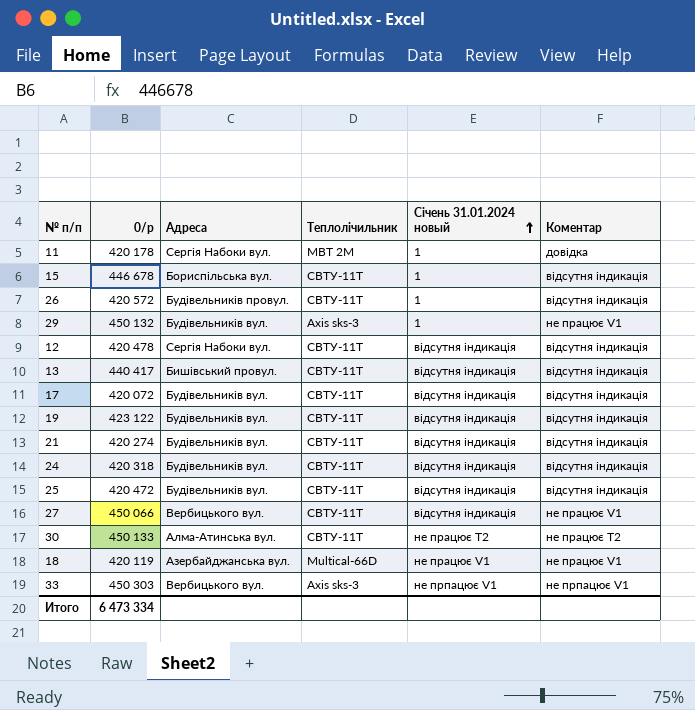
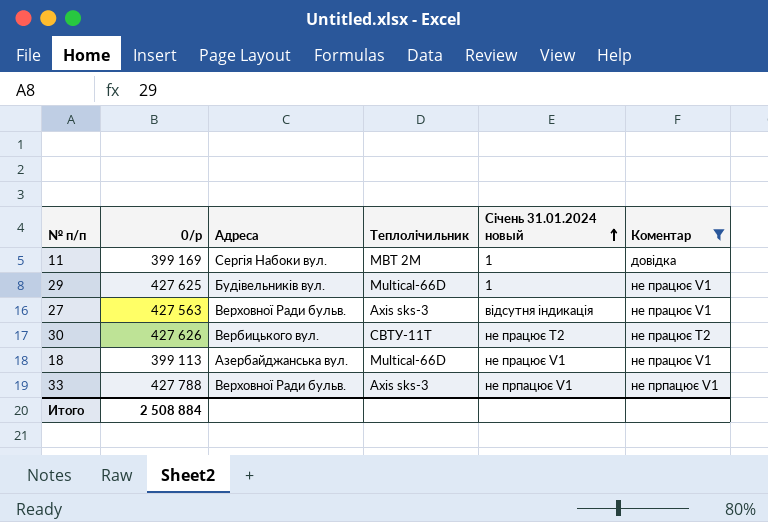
filter: none -> Коментар != відсутня індикація
11 | 0/р: 420 178 -> 399 169
29 | 0/р: 450 132 -> 427 625
29 | Теплолічильник: Axis sks-3 -> Multical-66D
27 | 0/р: 450 066 -> 427 563
27 | Адреса: Вербицького вул. -> Верховної Ради бульв.
27 | Теплолічильник: СВТУ-11Т -> Axis sks-3
30 | 0/р: 450 133 -> 427 626
30 | Адреса: Алма-Атинська вул. -> Вербицького вул.
18 | 0/р: 420 119 -> 399 113
33 | 0/р: 450 303 -> 427 788
33 | Адреса: Вербицького вул. -> Верховної Ради бульв.
Итого | 0/р: 6 473 334 -> 2 508 884

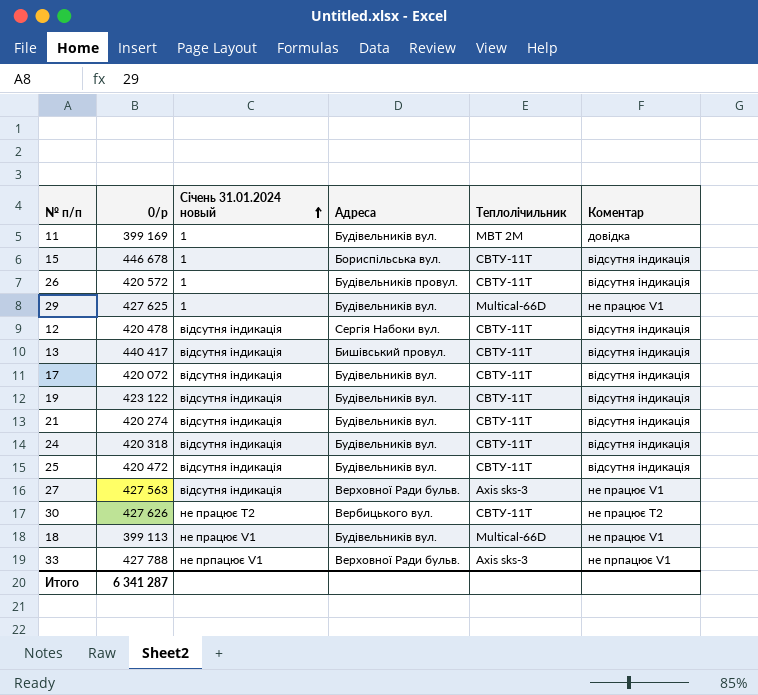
filter: Коментар != відсутня індикація -> none
column Січень 31.01.2024 новый | position: 5 -> 3
11 | Адреса: Сергія Набоки вул. -> Будівельників вул.
18 | Адреса: Азербайджанська вул. -> Будівельників вул.
Итого | 0/р: 2 508 884 -> 6 341 287

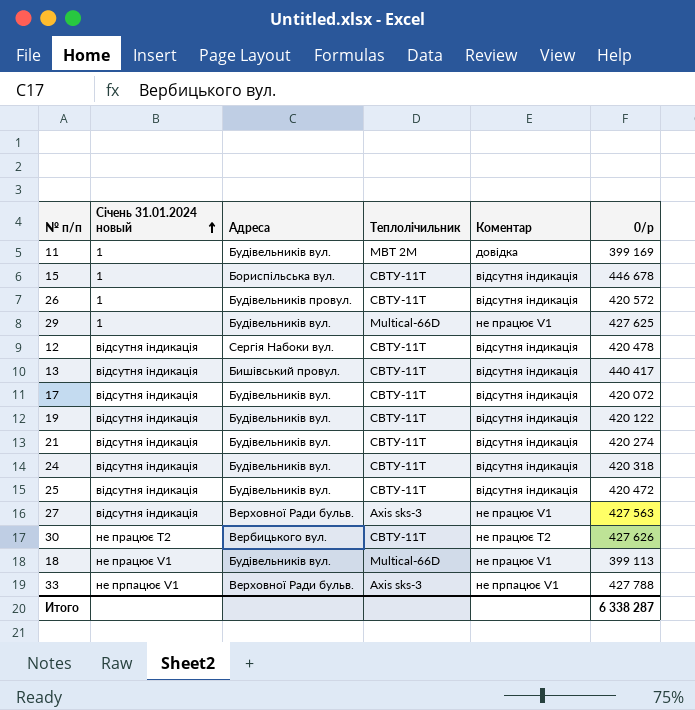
column 0/р | position: 2 -> 6
19 | 0/р: 423 122 -> 420 122
Итого | 0/р: 6 341 287 -> 6 338 287

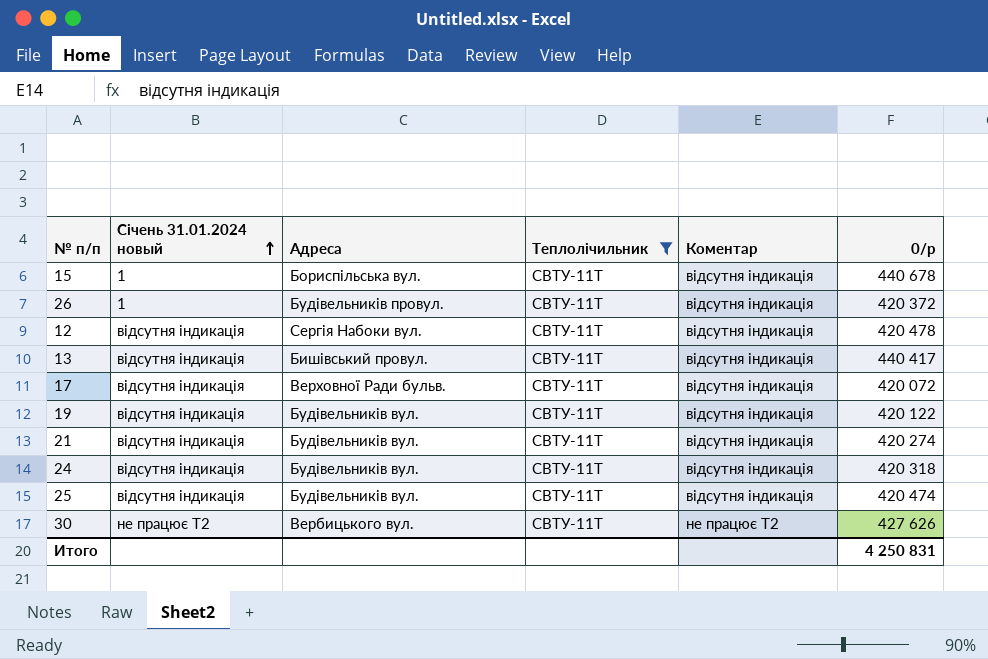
filter: none -> Теплолічильник = СВТУ-11Т
15 | 0/р: 446 678 -> 440 678
26 | 0/р: 420 572 -> 420 372
17 | Адреса: Будівельників вул. -> Верховної Ради бульв.
25 | 0/р: 420 472 -> 420 474
Итого | 0/р: 6 338 287 -> 4 250 831

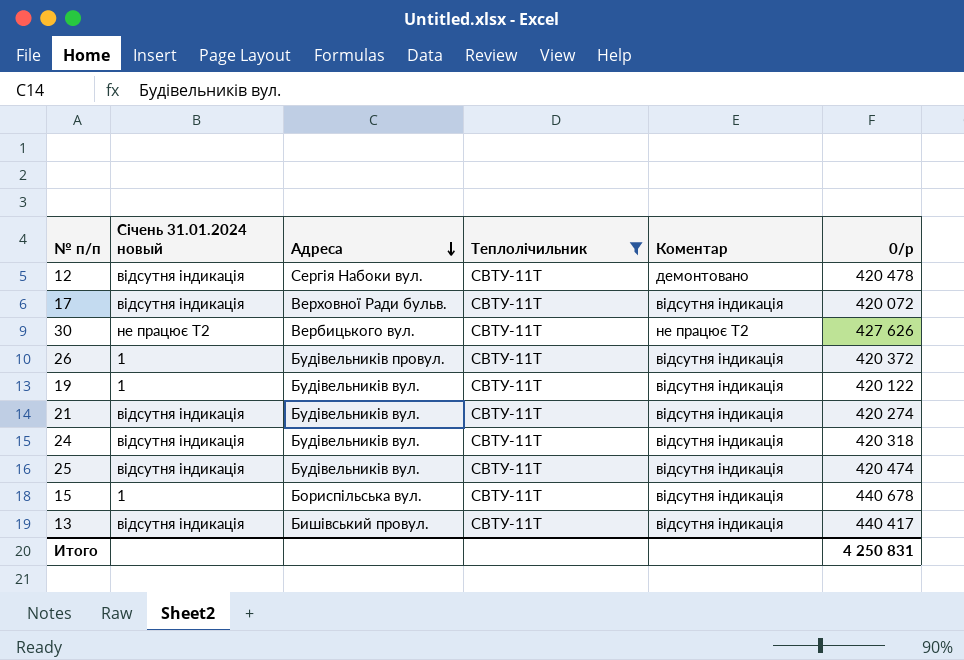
row order: Січень 31.01.2024 новый ascending -> Адреса descending
12 | Коментар: відсутня індикація -> демонтовано
19 | Січень 31.01.2024 новый: відсутня індикація -> 1

